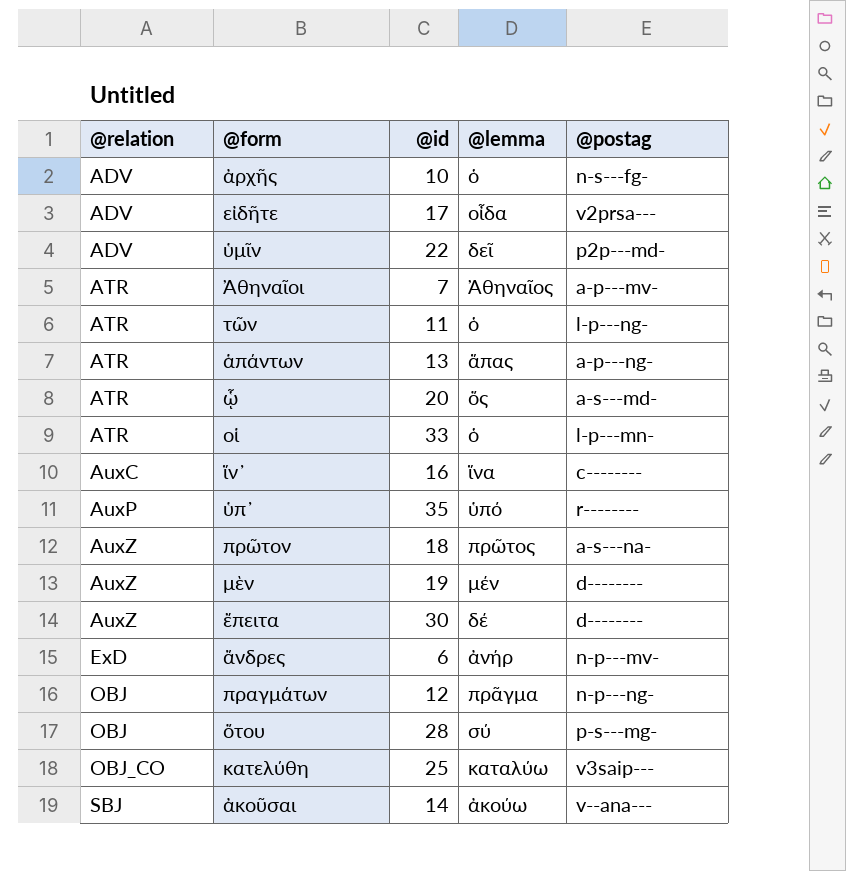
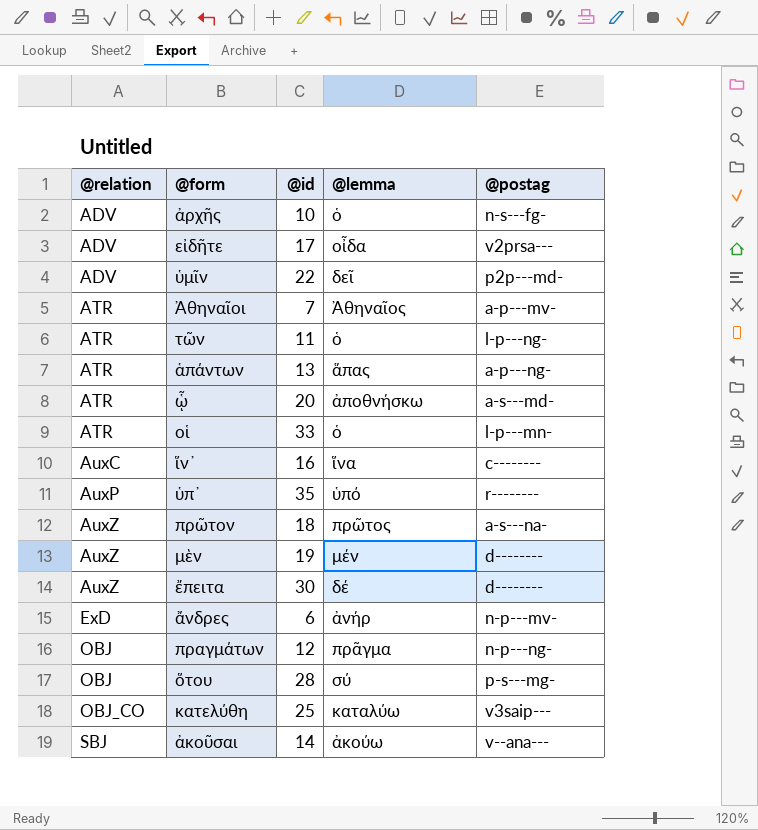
ᾧ | @lemma: ὅς -> ἀποθνήσκω

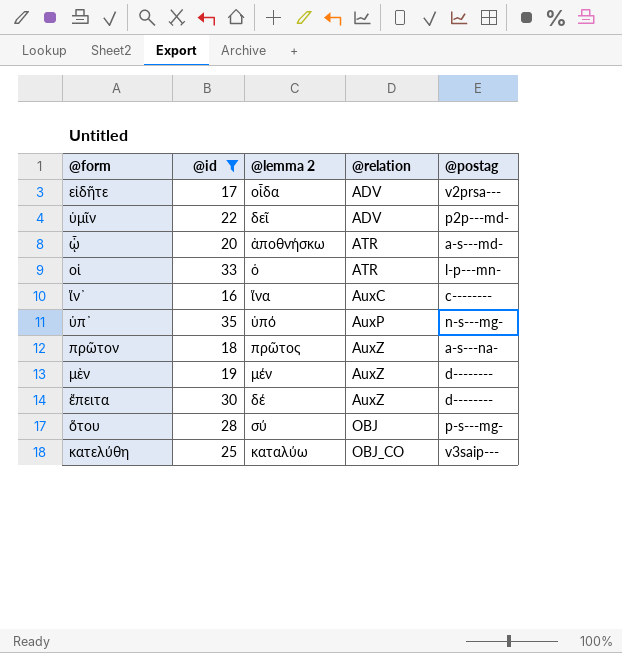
filter: none -> @id >= 16
column name: @lemma -> @lemma 2
column @relation | position: 1 -> 4
ὑπ᾽ | @postag: r-------- -> n-s---mg-

